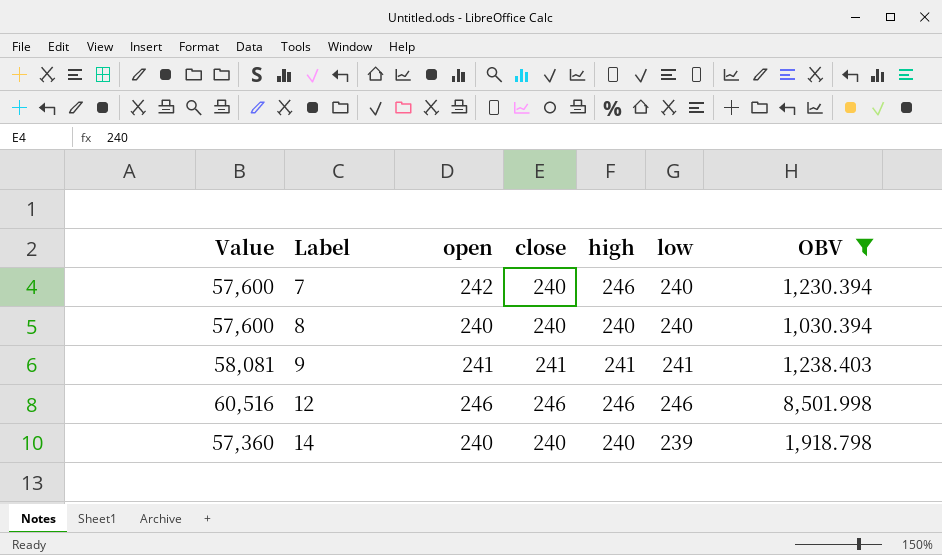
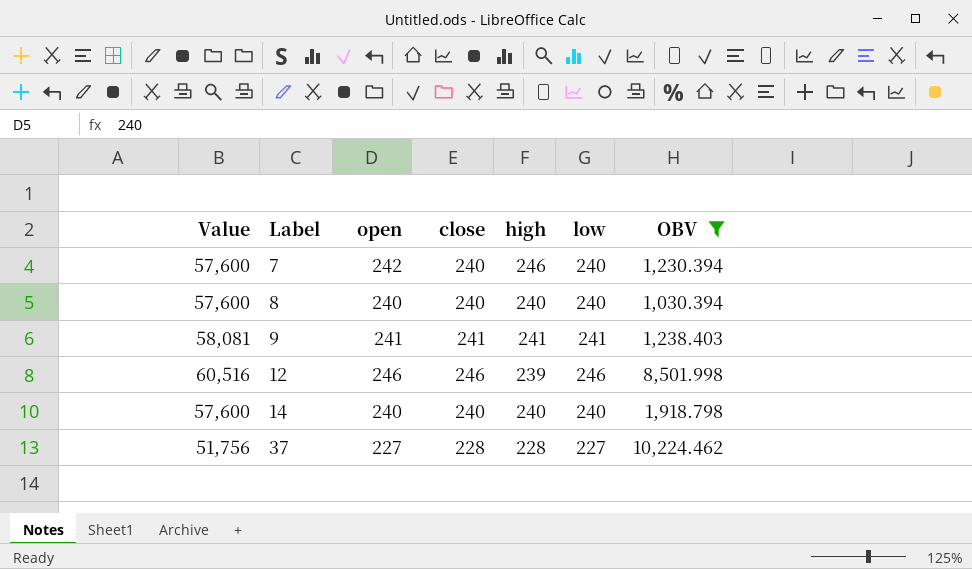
12 | high: 246 -> 239
14 | Value: 57,360 -> 57,600
14 | low: 239 -> 240
row 37: none -> 51,756 | 227 | 228 | 228 | 227 | 10,224.462

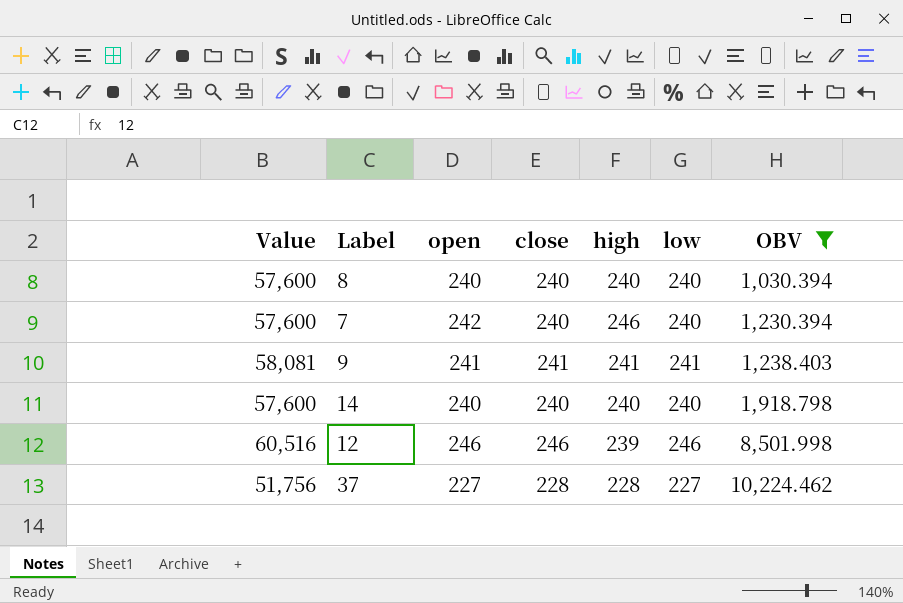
row order: Label ascending -> OBV ascending

